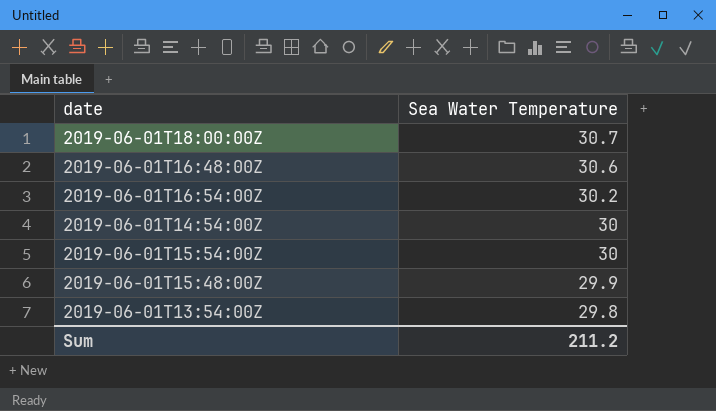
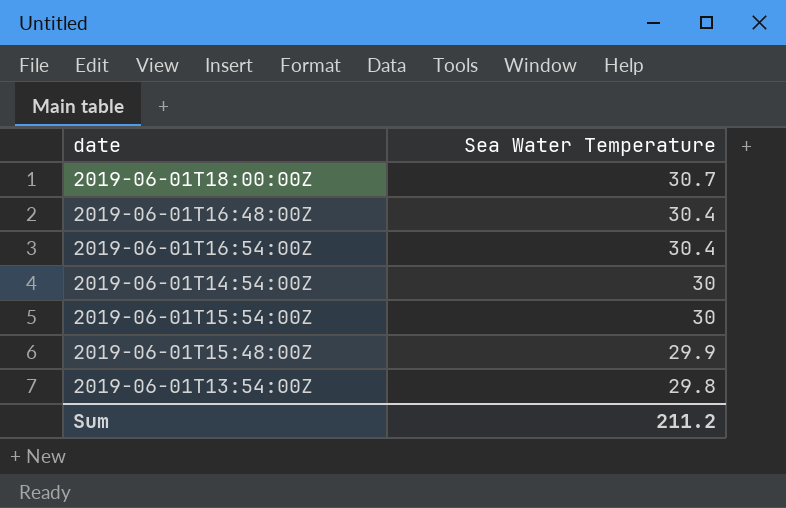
2019-06-01T16:48:00Z | Sea Water Temperature: 30.6 -> 30.4
2019-06-01T16:54:00Z | Sea Water Temperature: 30.2 -> 30.4

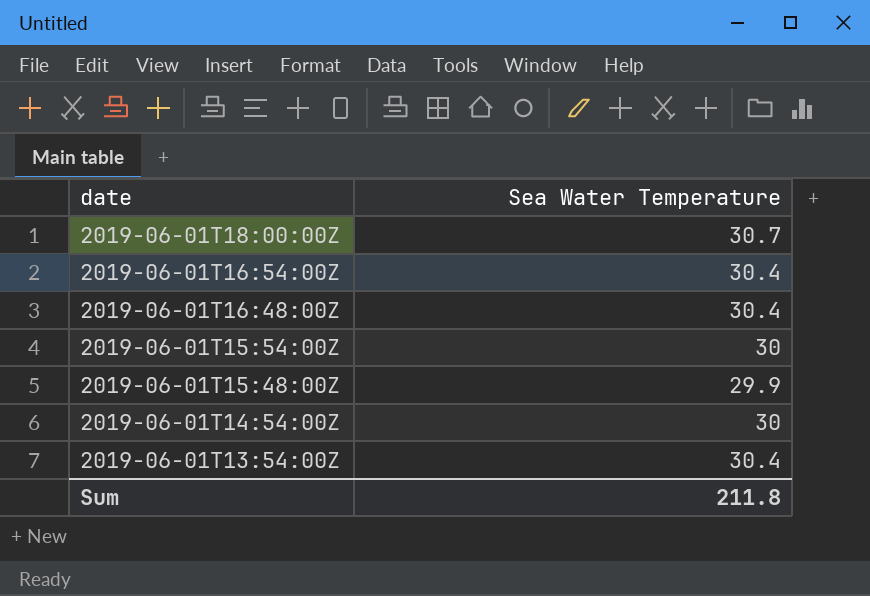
row order: Sea Water Temperature descending -> date descending
2019-06-01T13:54:00Z | Sea Water Temperature: 29.8 -> 30.4
Sum | Sea Water Temperature: 211.2 -> 211.8

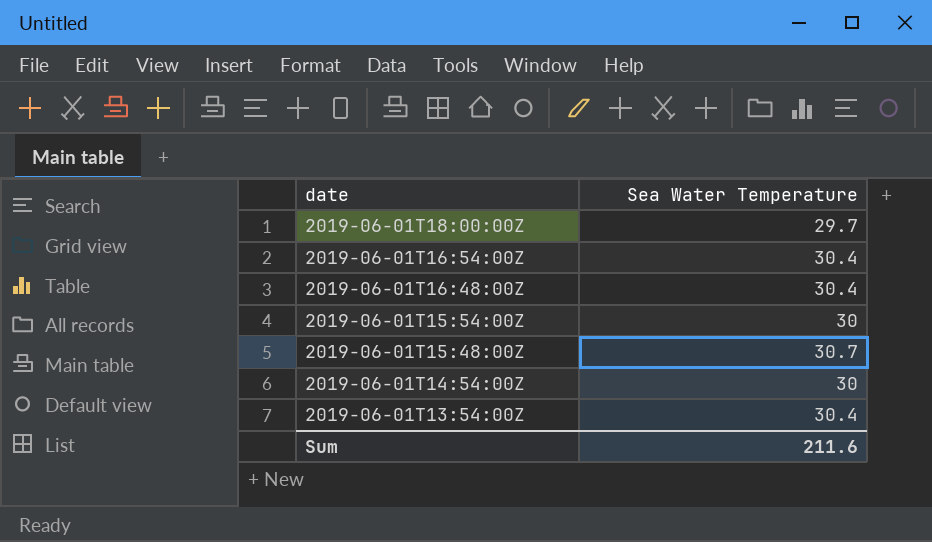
2019-06-01T18:00:00Z | Sea Water Temperature: 30.7 -> 29.7
2019-06-01T15:48:00Z | Sea Water Temperature: 29.9 -> 30.7
Sum | Sea Water Temperature: 211.8 -> 211.6

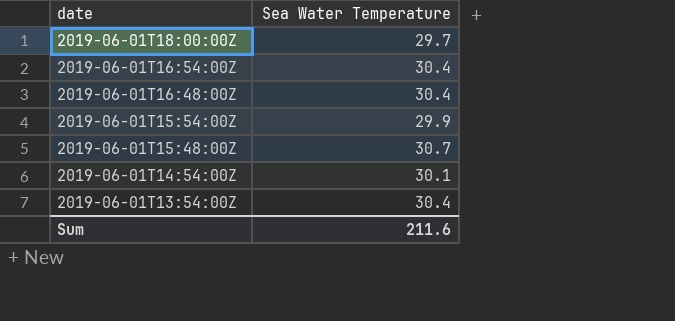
2019-06-01T15:54:00Z | Sea Water Temperature: 30 -> 29.9
2019-06-01T14:54:00Z | Sea Water Temperature: 30 -> 30.1

